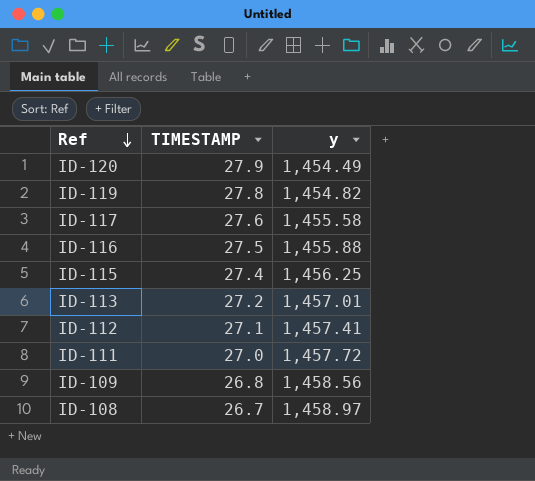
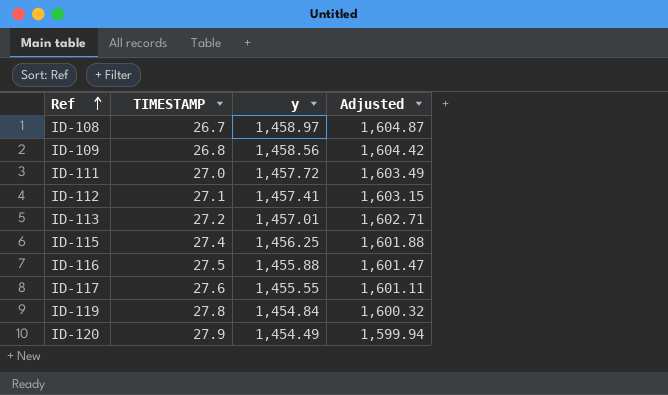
row order: Ref descending -> Ref ascending
column Adjusted | formula: none -> [y] * 1.1
ID-117 | y: 1,455.58 -> 1,455.55
ID-119 | y: 1,454.82 -> 1,454.84

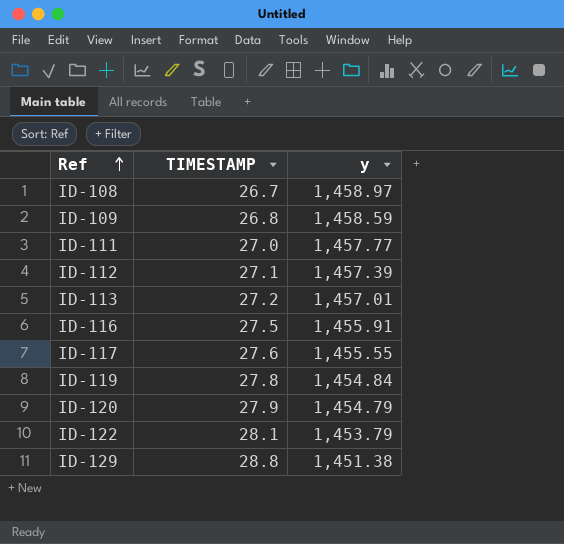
column Adjusted | formula: [y] * 1.1 -> none
row ID-115: 27.4 | 1,456.25 | 1,601.88 -> none
ID-109 | y: 1,458.56 -> 1,458.59
ID-111 | y: 1,457.72 -> 1,457.77
ID-112 | y: 1,457.41 -> 1,457.39
ID-116 | y: 1,455.88 -> 1,455.91
ID-120 | y: 1,454.49 -> 1,454.79
row ID-122: none -> 28.1 | 1,453.79
row ID-129: none -> 28.8 | 1,451.38

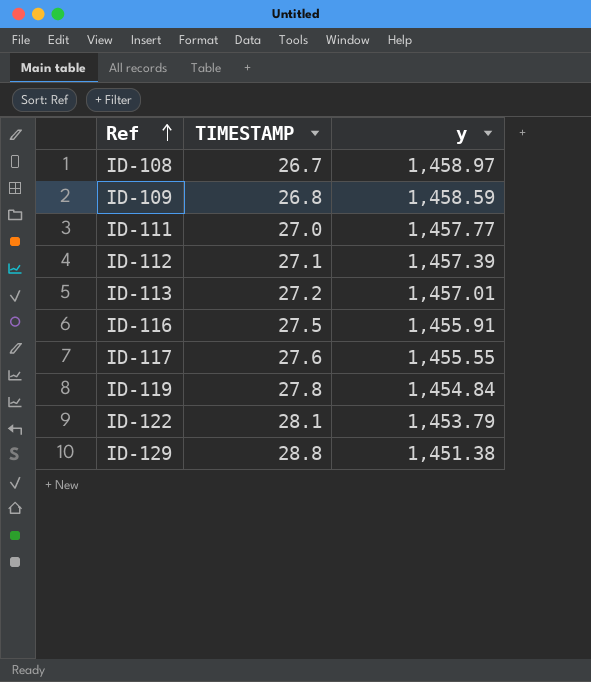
row ID-120: 27.9 | 1,454.79 -> none

